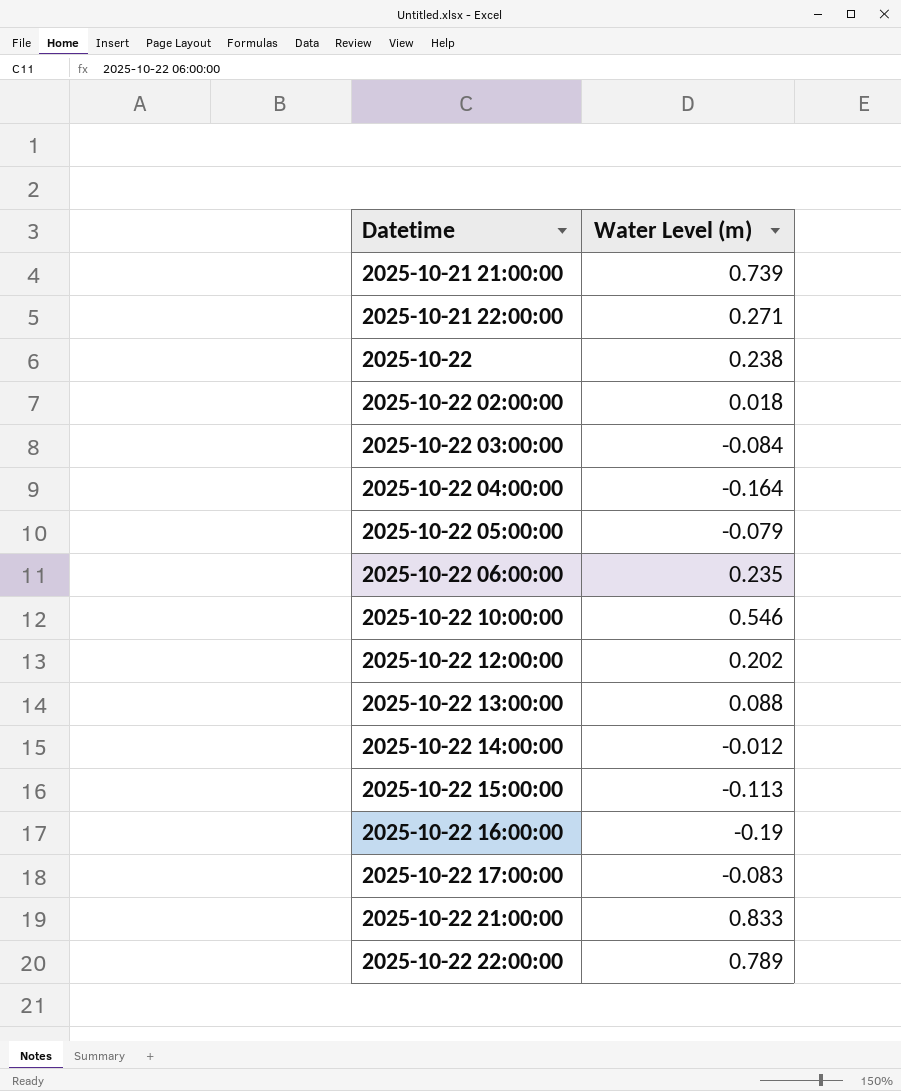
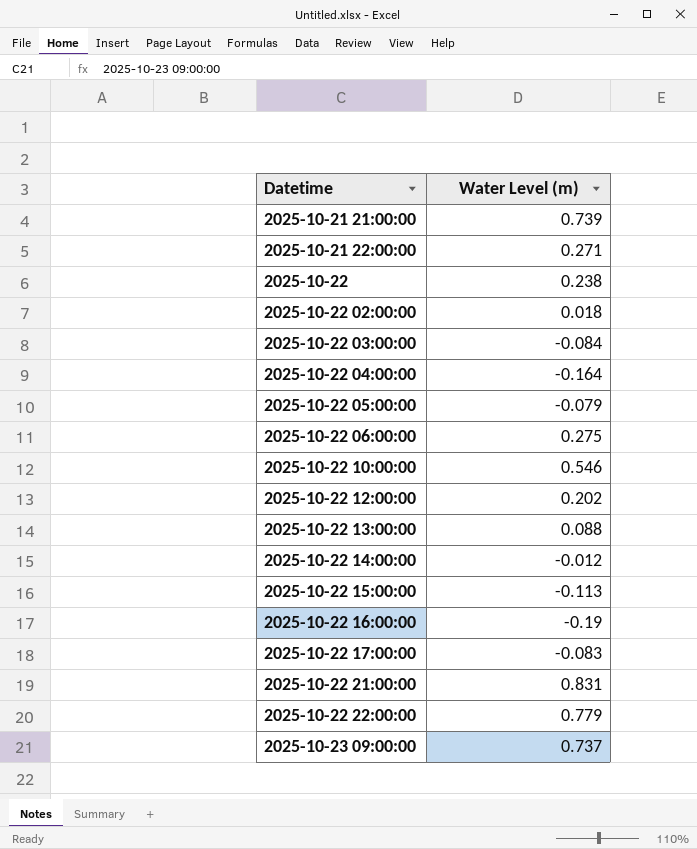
2025-10-22 06:00:00 | Water Level (m): 0.235 -> 0.275
2025-10-22 21:00:00 | Water Level (m): 0.833 -> 0.831
2025-10-22 22:00:00 | Water Level (m): 0.789 -> 0.779
row 2025-10-23 09:00:00: none -> 0.737

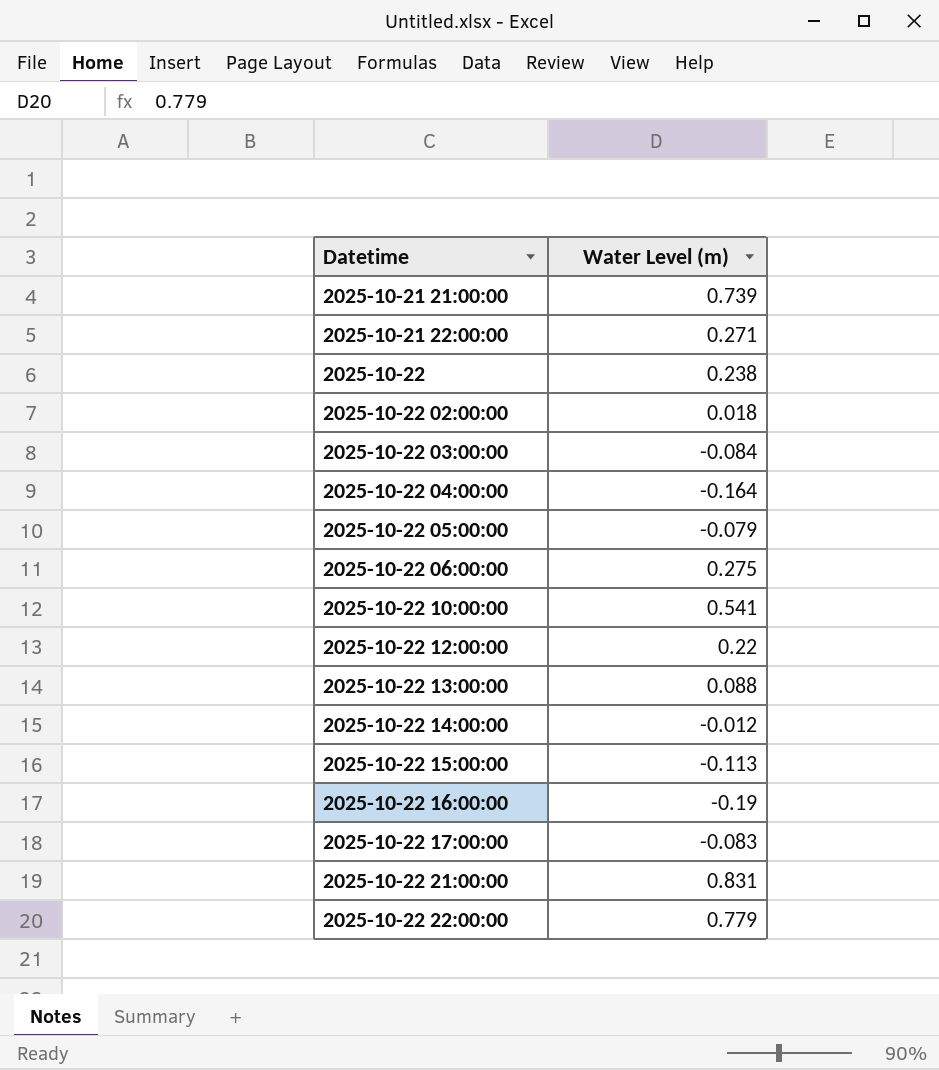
row 2025-10-23 09:00:00: 0.737 -> none
2025-10-22 10:00:00 | Water Level (m): 0.546 -> 0.541
2025-10-22 12:00:00 | Water Level (m): 0.202 -> 0.22

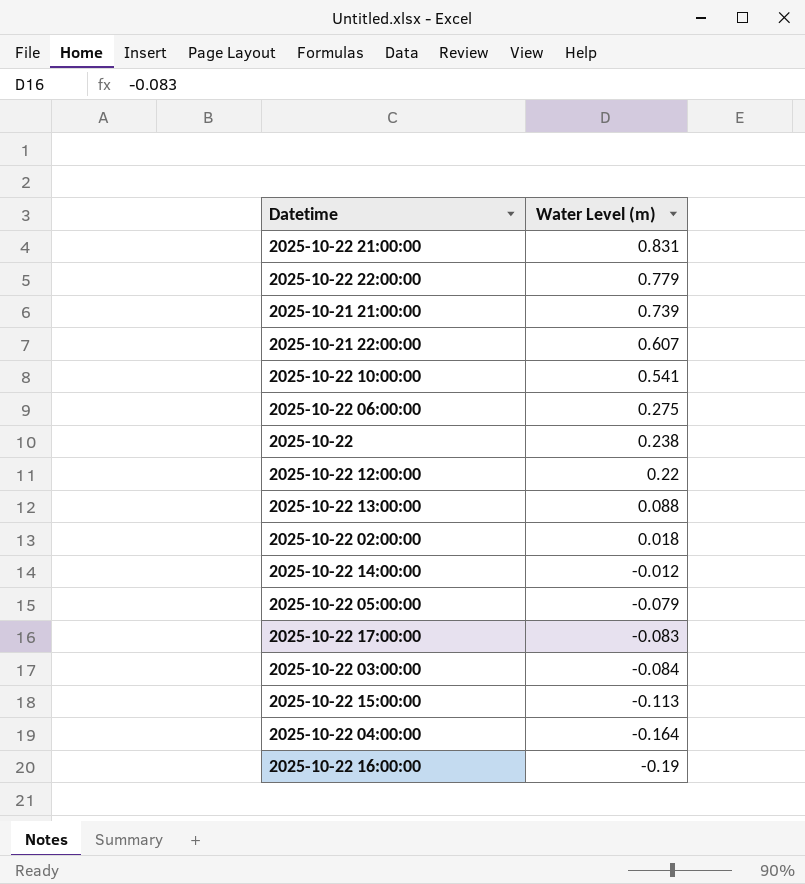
row order: Datetime ascending -> Water Level (m) descending
2025-10-21 22:00:00 | Water Level (m): 0.271 -> 0.607

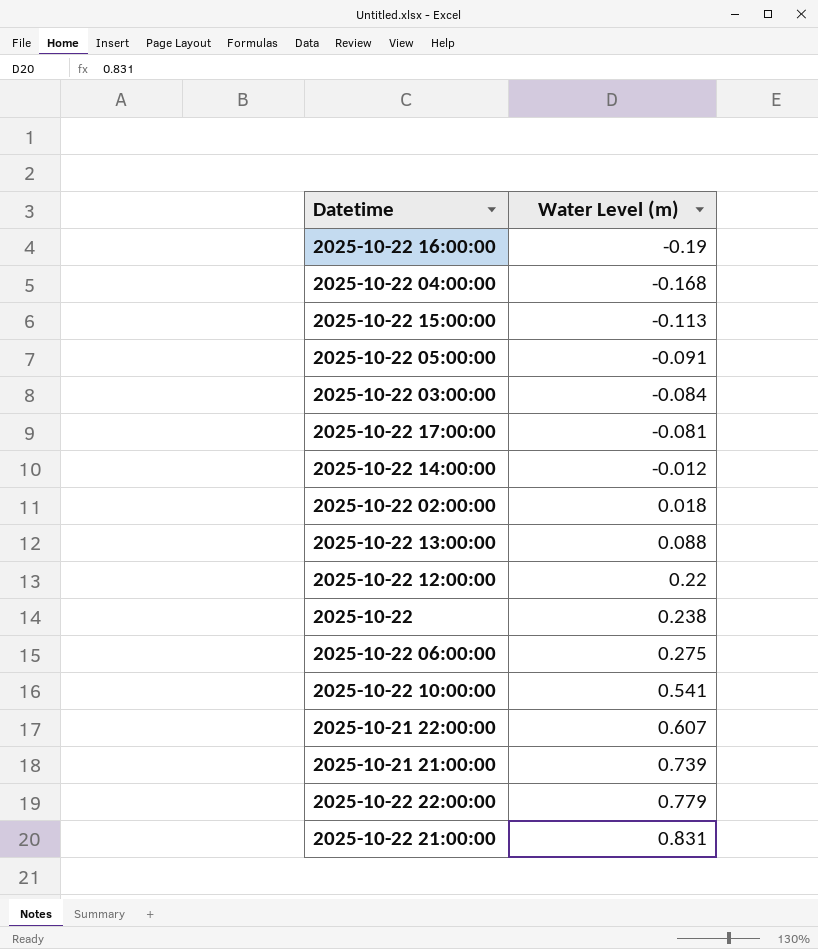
row order: Water Level (m) descending -> Water Level (m) ascending
2025-10-22 04:00:00 | Water Level (m): -0.164 -> -0.168
2025-10-22 05:00:00 | Water Level (m): -0.079 -> -0.091
2025-10-22 17:00:00 | Water Level (m): -0.083 -> -0.081

